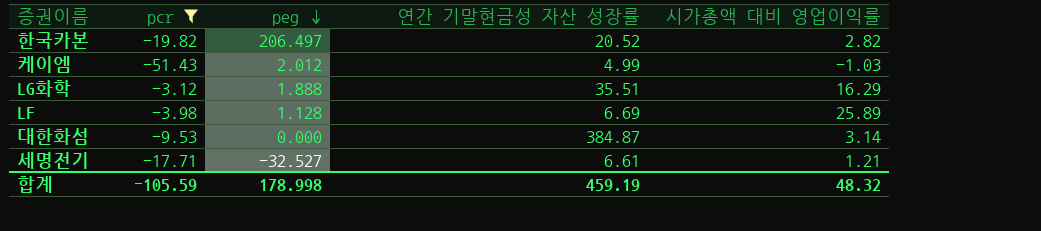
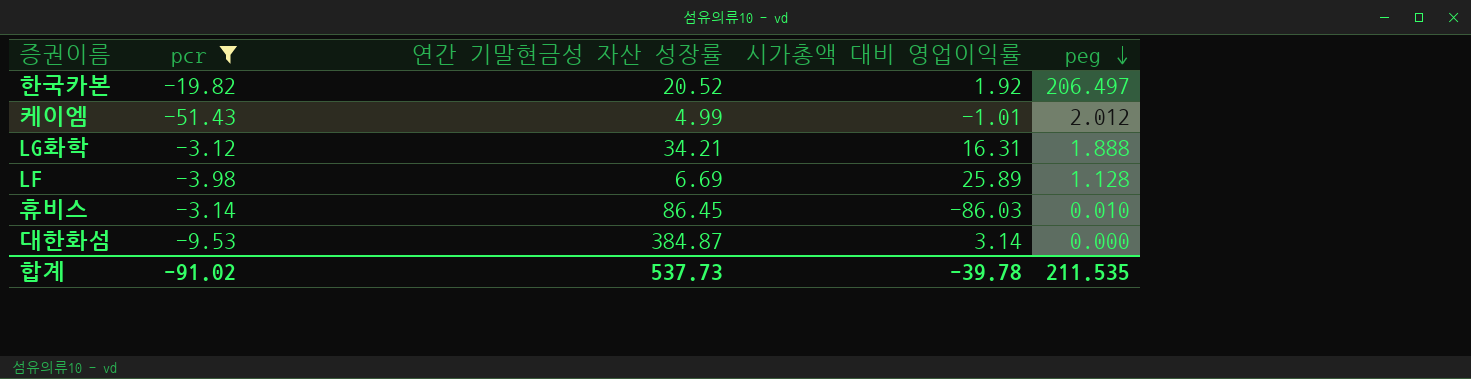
column peg | position: 3 -> 5
row 세명전기: -17.71 | -32.527 | 6.61 | 1.21 -> none
한국카본 | 시가총액 대비 영업이익률: 2.82 -> 1.92
케이엠 | 시가총액 대비 영업이익률: -1.03 -> -1.01
LG화학 | 연간 기말현금성 자산 성장률: 35.51 -> 34.21
LG화학 | 시가총액 대비 영업이익률: 16.29 -> 16.31
row 휴비스: none -> -3.14 | 86.45 | -86.03 | 0.010
합계 | pcr: -105.59 -> -91.02
합계 | 연간 기말현금성 자산 성장률: 459.19 -> 537.73
합계 | 시가총액 대비 영업이익률: 48.32 -> -39.78
합계 | peg: 178.998 -> 211.535

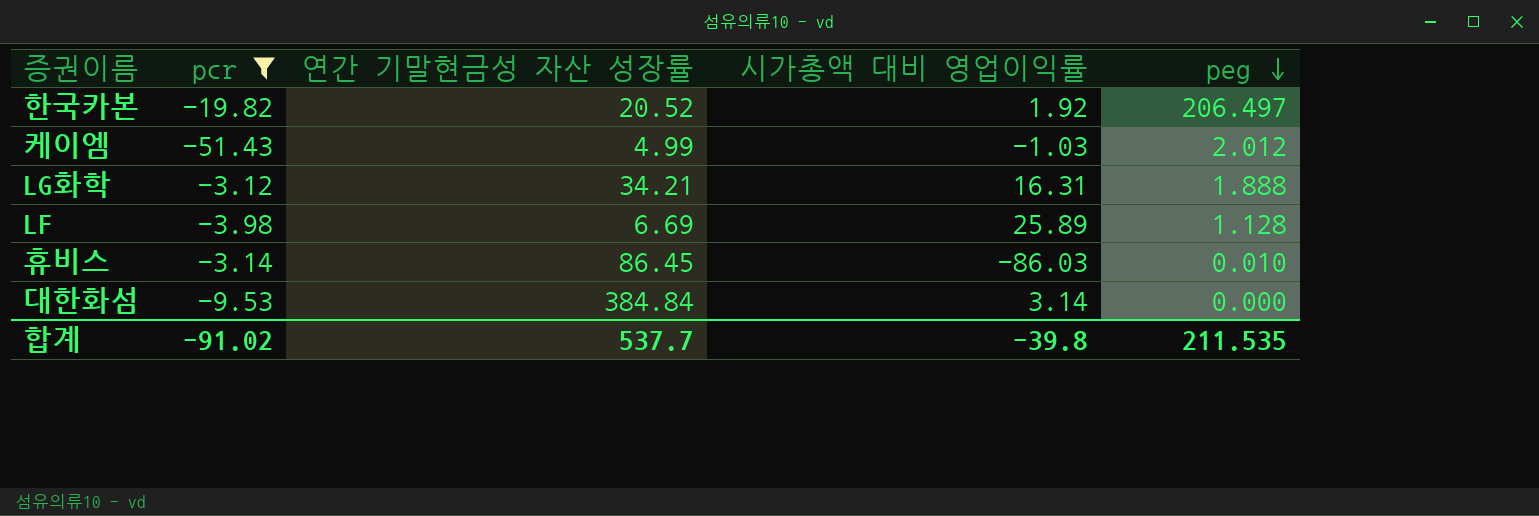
케이엠 | 시가총액 대비 영업이익률: -1.01 -> -1.03
대한화섬 | 연간 기말현금성 자산 성장률: 384.87 -> 384.84
합계 | 연간 기말현금성 자산 성장률: 537.73 -> 537.7
합계 | 시가총액 대비 영업이익률: -39.78 -> -39.8

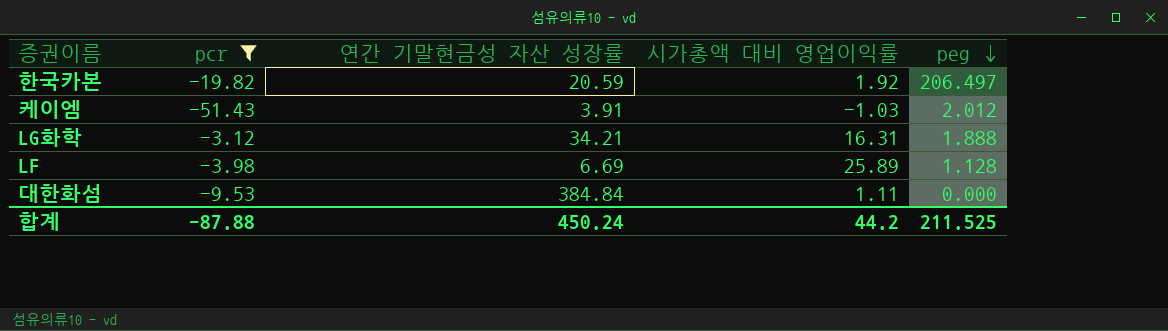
row 휴비스: -3.14 | 86.45 | -86.03 | 0.010 -> none
한국카본 | 연간 기말현금성 자산 성장률: 20.52 -> 20.59
케이엠 | 연간 기말현금성 자산 성장률: 4.99 -> 3.91
대한화섬 | 시가총액 대비 영업이익률: 3.14 -> 1.11
합계 | pcr: -91.02 -> -87.88
합계 | 연간 기말현금성 자산 성장률: 537.7 -> 450.24
합계 | 시가총액 대비 영업이익률: -39.8 -> 44.2
합계 | peg: 211.535 -> 211.525

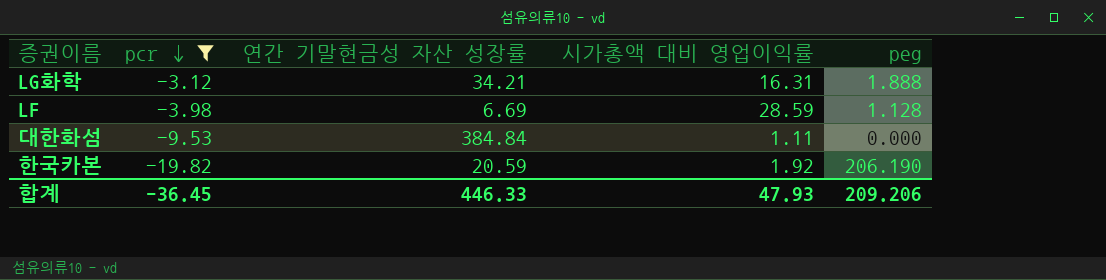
row order: peg descending -> pcr descending
row 케이엠: -51.43 | 3.91 | -1.03 | 2.012 -> none
LF | 시가총액 대비 영업이익률: 25.89 -> 28.59
한국카본 | peg: 206.497 -> 206.190
합계 | pcr: -87.88 -> -36.45
합계 | 연간 기말현금성 자산 성장률: 450.24 -> 446.33
합계 | 시가총액 대비 영업이익률: 44.2 -> 47.93
합계 | peg: 211.525 -> 209.206

